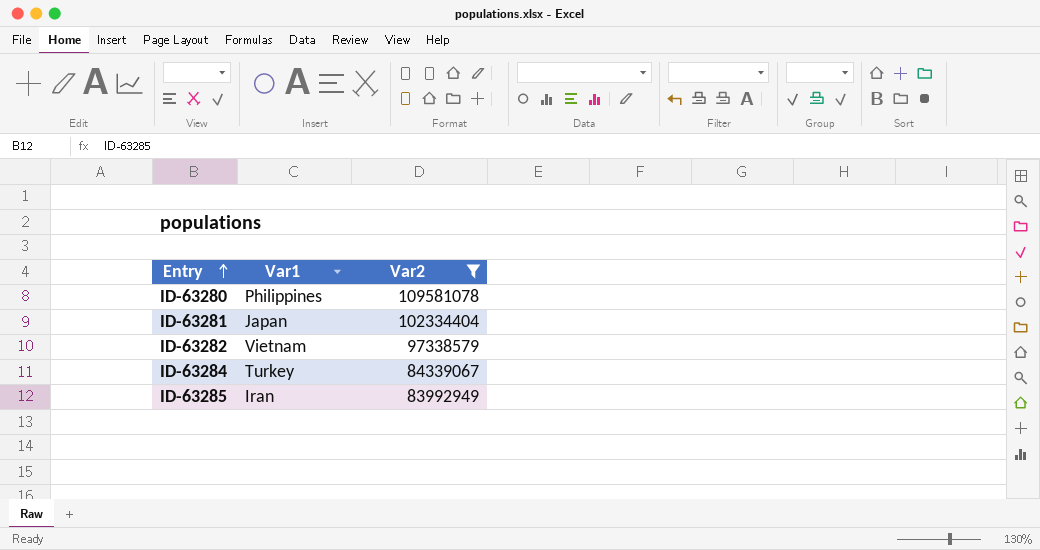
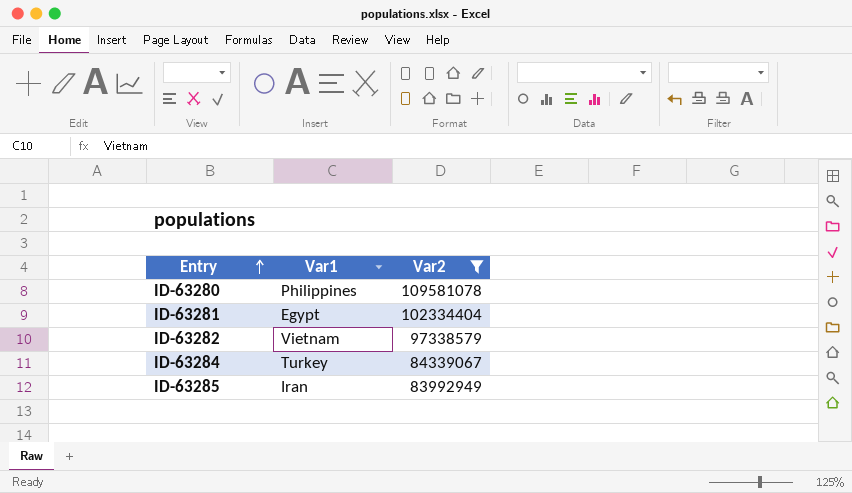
ID-63281 | Var1: Japan -> Egypt

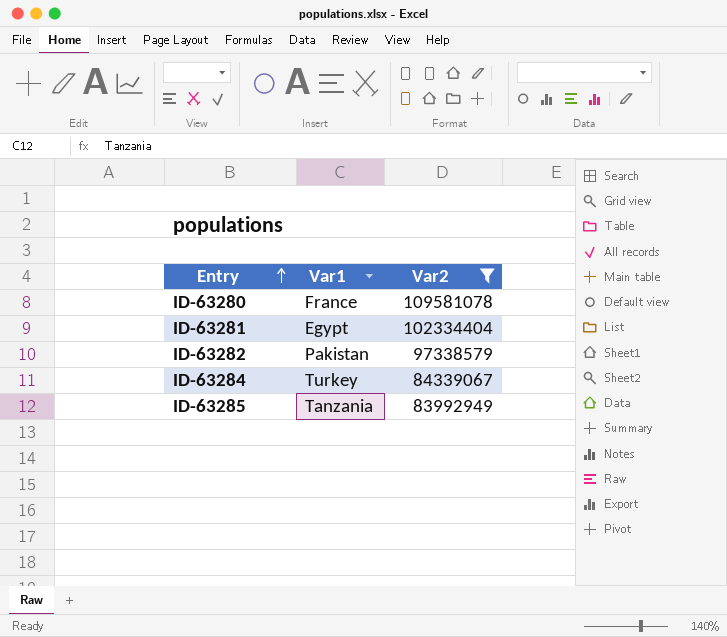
ID-63280 | Var1: Philippines -> France
ID-63282 | Var1: Vietnam -> Pakistan
ID-63285 | Var1: Iran -> Tanzania

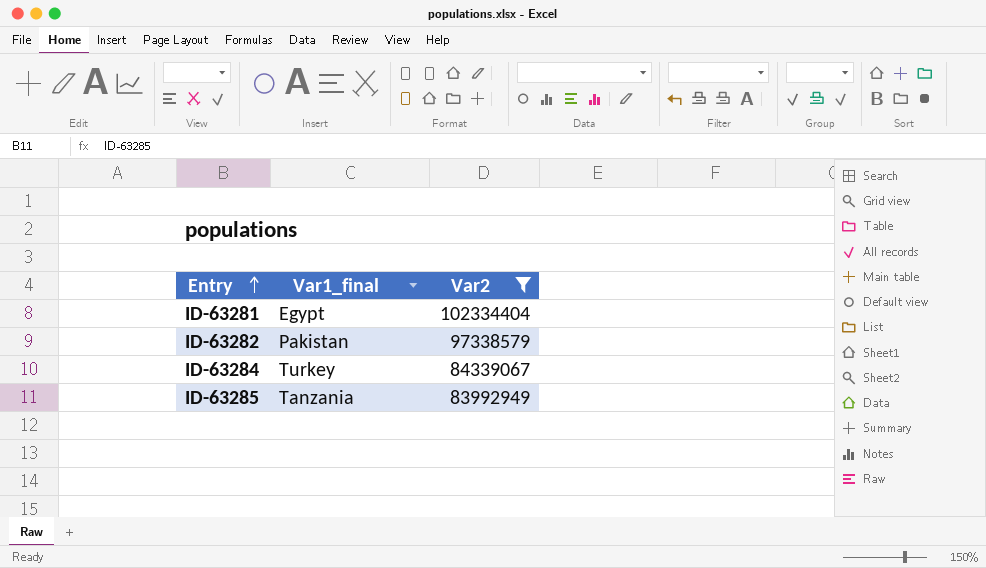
column name: Var1 -> Var1_final
row ID-63280: France | 109581078 -> none

